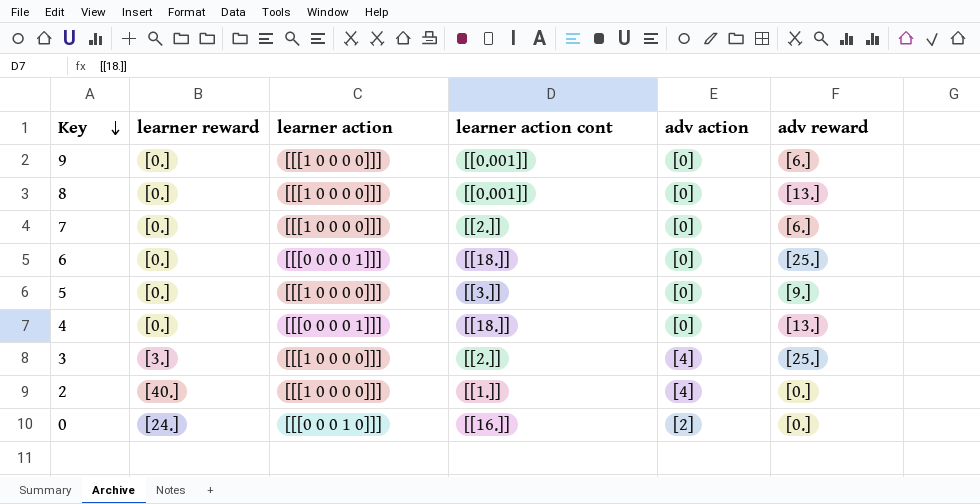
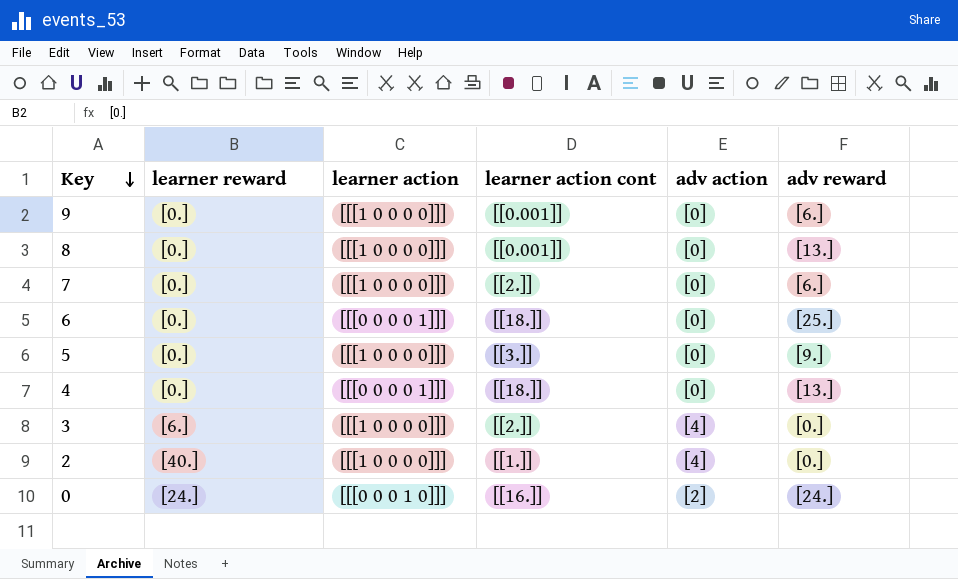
3 | learner reward: [3.] -> [6.]
3 | adv reward: [25.] -> [0.]
0 | adv reward: [0.] -> [24.]

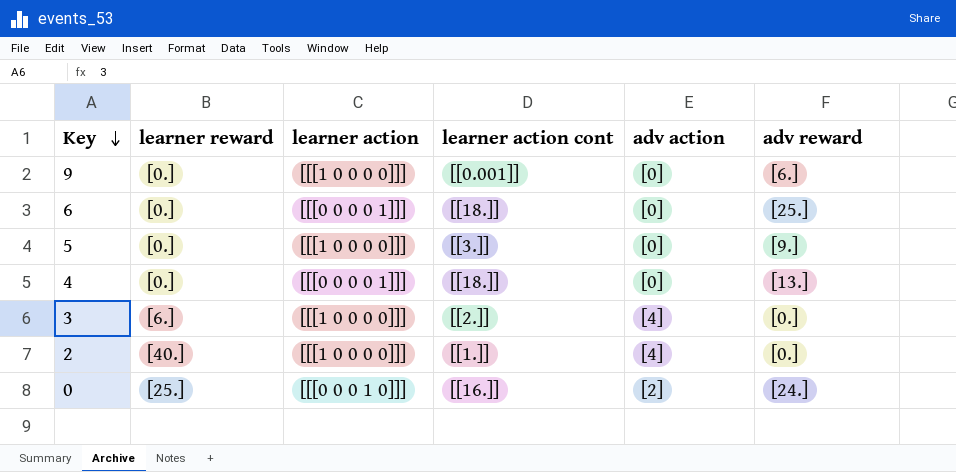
row 8: [0.] | [[[1 0 0 0 0]]] | [[0.001]] | [0] | [13.] -> none
row 7: [0.] | [[[1 0 0 0 0]]] | [[2.]] | [0] | [6.] -> none
0 | learner reward: [24.] -> [25.]

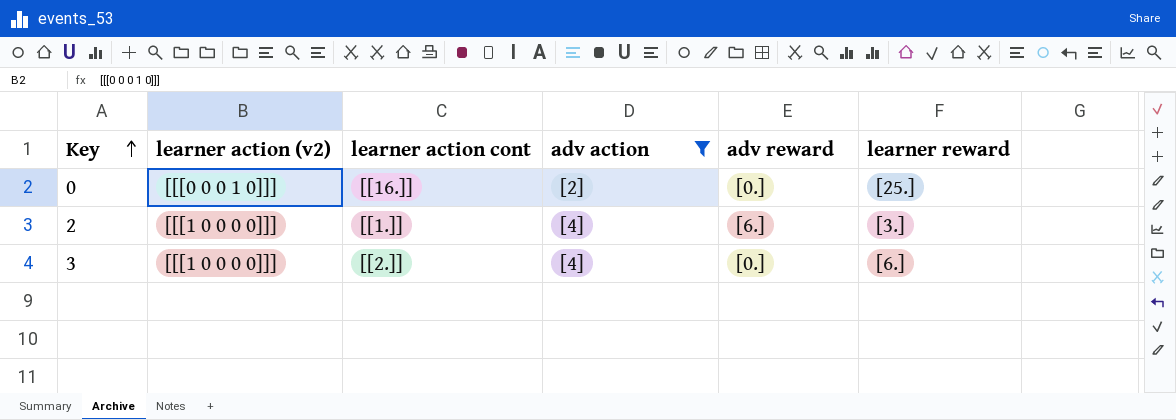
filter: none -> adv action != [0]
row order: Key descending -> Key ascending
column name: learner action -> learner action (v2)
column learner reward | position: 2 -> 6
0 | adv reward: [24.] -> [0.]
2 | adv reward: [0.] -> [6.]
2 | learner reward: [40.] -> [3.]

